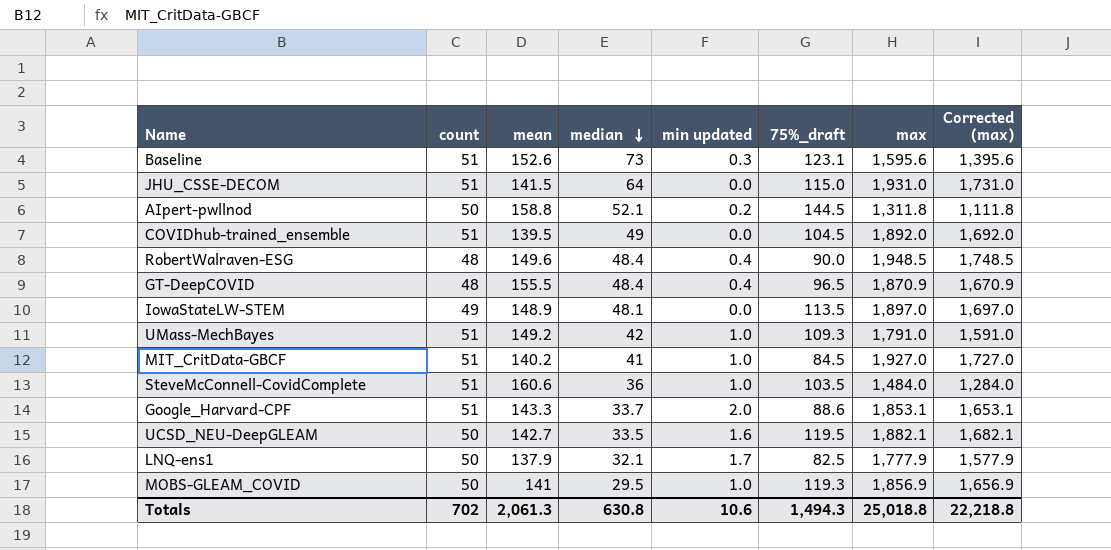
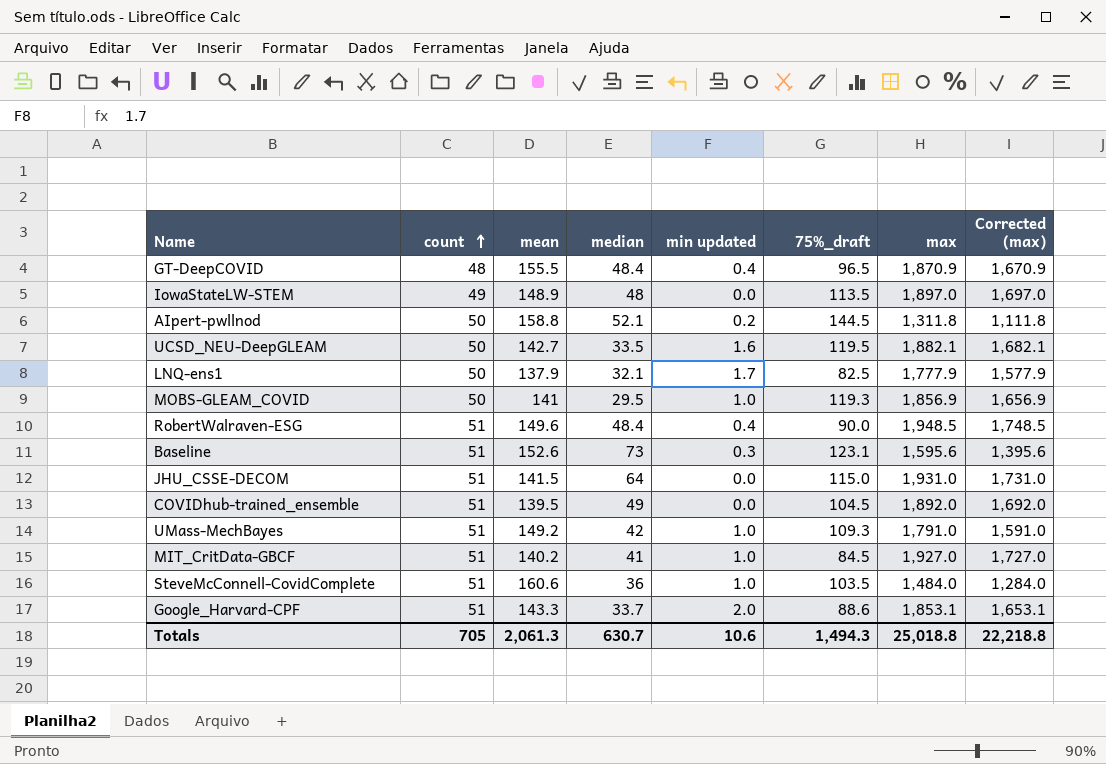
row order: median descending -> count ascending
IowaStateLW-STEM | median: 48.1 -> 48
RobertWalraven-ESG | count: 48 -> 51
Totals | count: 702 -> 705
Totals | median: 630.8 -> 630.7

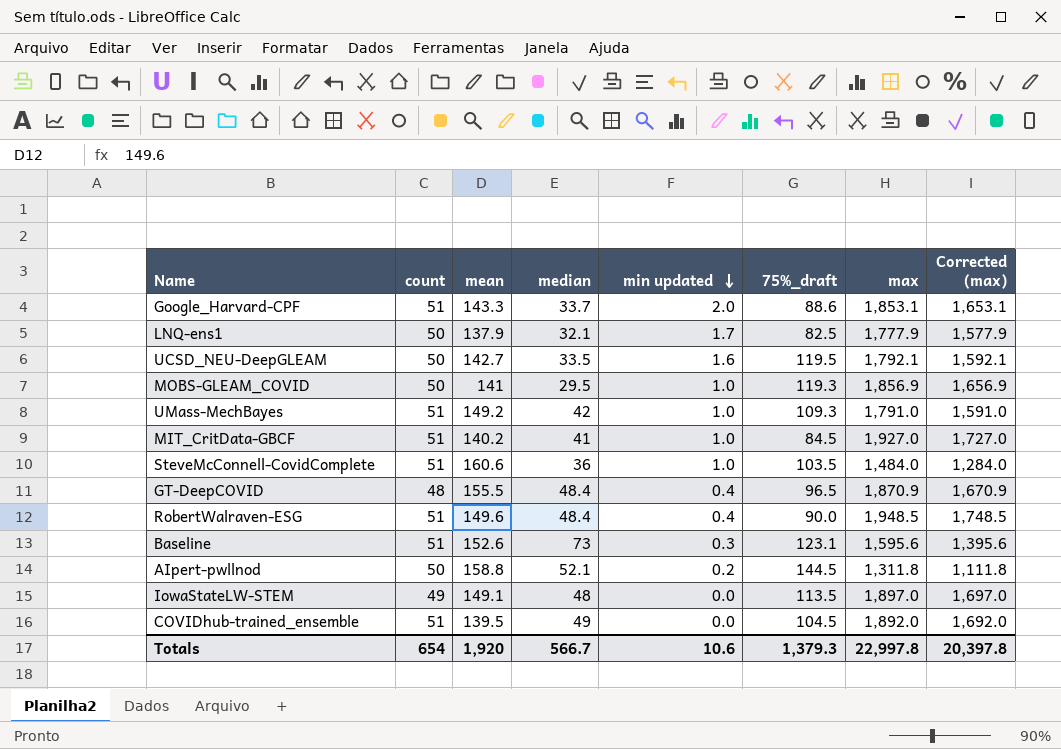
row order: count ascending -> min updated descending
row JHU_CSSE-DECOM: 51 | 141.5 | 64 | 0.0 | 115.0 | 1,931.0 | 1,731.0 -> none
UCSD_NEU-DeepGLEAM | max: 1,882.1 -> 1,792.1
UCSD_NEU-DeepGLEAM | Corrected (max): 1,682.1 -> 1,592.1
IowaStateLW-STEM | mean: 148.9 -> 149.1
Totals | count: 705 -> 654
Totals | mean: 2,061.3 -> 1,920
Totals | median: 630.7 -> 566.7
Totals | 75%_draft: 1,494.3 -> 1,379.3
Totals | max: 25,018.8 -> 22,997.8
Totals | Corrected (max): 22,218.8 -> 20,397.8

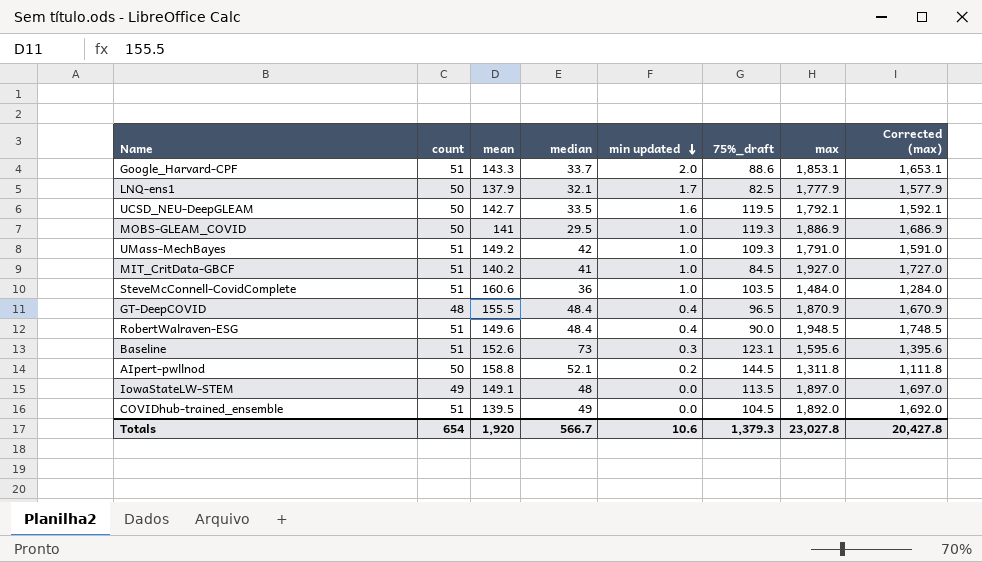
MOBS-GLEAM_COVID | max: 1,856.9 -> 1,886.9
MOBS-GLEAM_COVID | Corrected (max): 1,656.9 -> 1,686.9
Totals | max: 22,997.8 -> 23,027.8
Totals | Corrected (max): 20,397.8 -> 20,427.8

